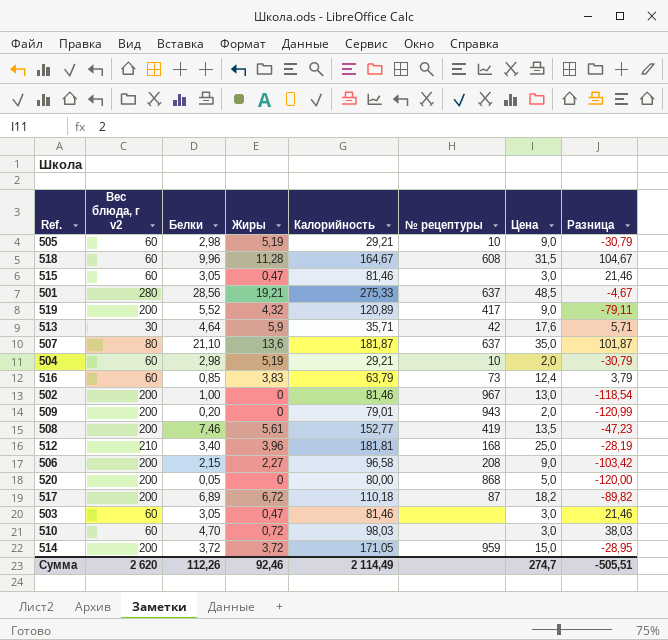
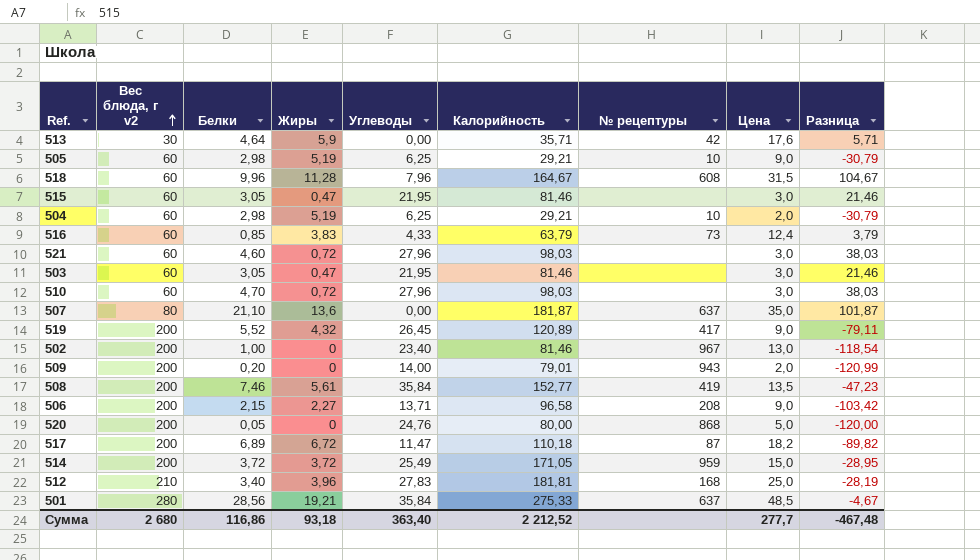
row order: none -> Вес блюда, г v2 ascending
column Углеводы | position: none -> 5
row 521: none -> 60 | 4,60 | 0,72 | 27,96 | 98,03 | none | 3,0 | 38,03
Сумма | Вес блюда, г v2: 2 620 -> 2 680
Сумма | Белки: 112,26 -> 116,86
Сумма | Жиры: 92,46 -> 93,18
Сумма | Калорийность: 2 114,49 -> 2 212,52
Сумма | Цена: 274,7 -> 277,7
Сумма | Разница: -505,51 -> -467,48

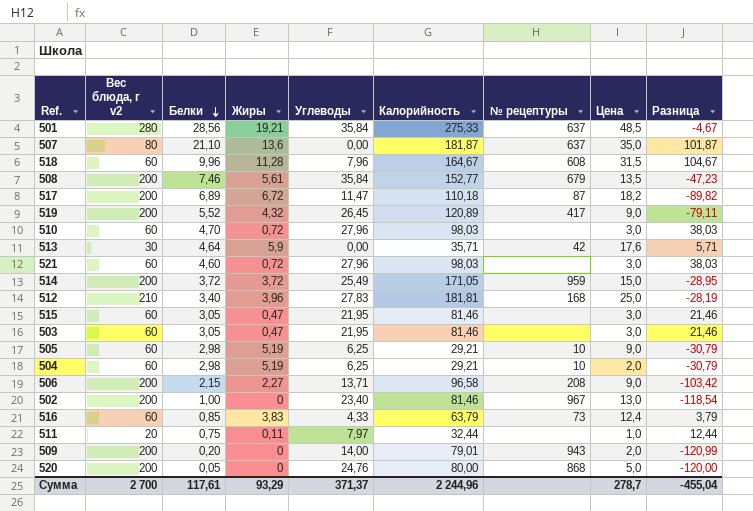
row order: Вес блюда, г v2 ascending -> Белки descending
508 | № рецептуры: 419 -> 679
row 511: none -> 20 | 0,75 | 0,11 | 7,97 | 32,44 | none | 1,0 | 12,44
Сумма | Вес блюда, г v2: 2 680 -> 2 700
Сумма | Белки: 116,86 -> 117,61
Сумма | Жиры: 93,18 -> 93,29
Сумма | Углеводы: 363,40 -> 371,37
Сумма | Калорийность: 2 212,52 -> 2 244,96
Сумма | Цена: 277,7 -> 278,7
Сумма | Разница: -467,48 -> -455,04

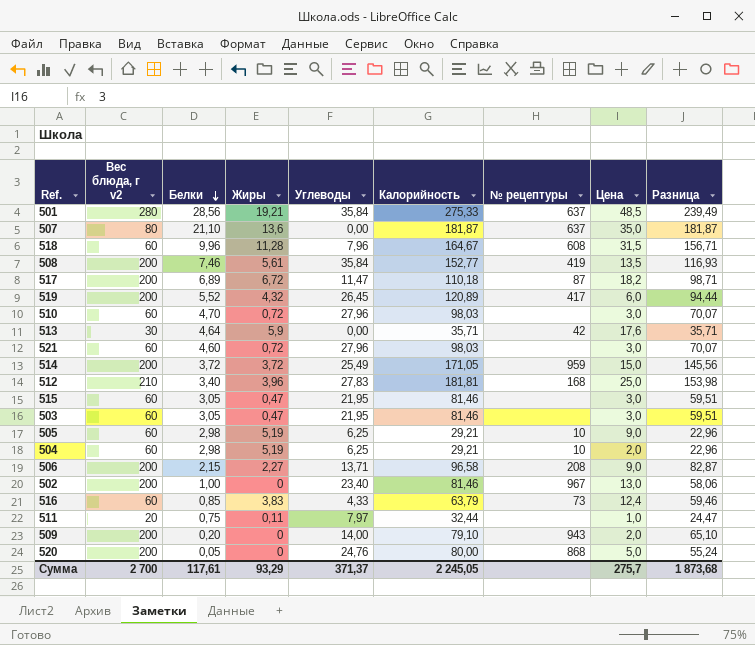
column Разница | formula: [Калорийность] - [Вес блюда, г v2] -> [Калорийность] - [Углеводы]
508 | № рецептуры: 679 -> 419
519 | Цена: 9,0 -> 6,0
509 | Калорийность: 79,01 -> 79,10
Сумма | Калорийность: 2 244,96 -> 2 245,05
Сумма | Цена: 278,7 -> 275,7
Сумма | Разница: -455,04 -> 1 873,68

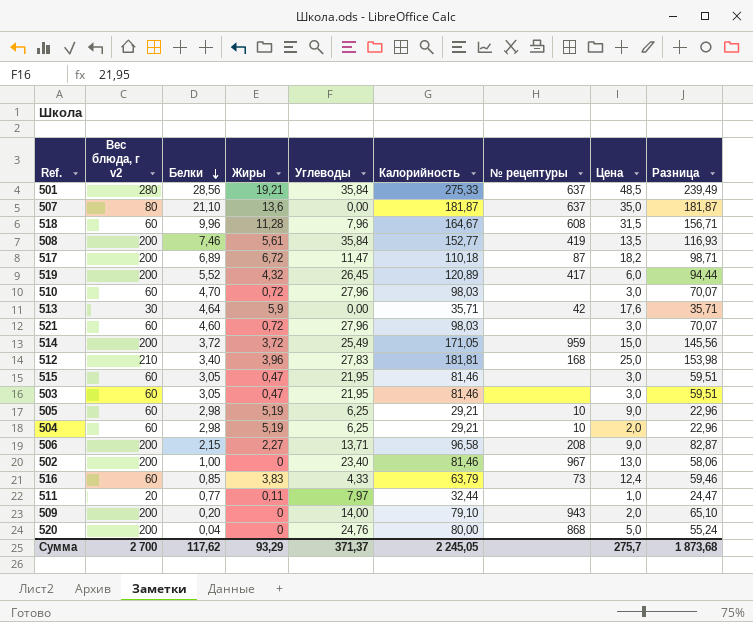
511 | Белки: 0,75 -> 0,77
520 | Белки: 0,05 -> 0,04
Сумма | Белки: 117,61 -> 117,62

